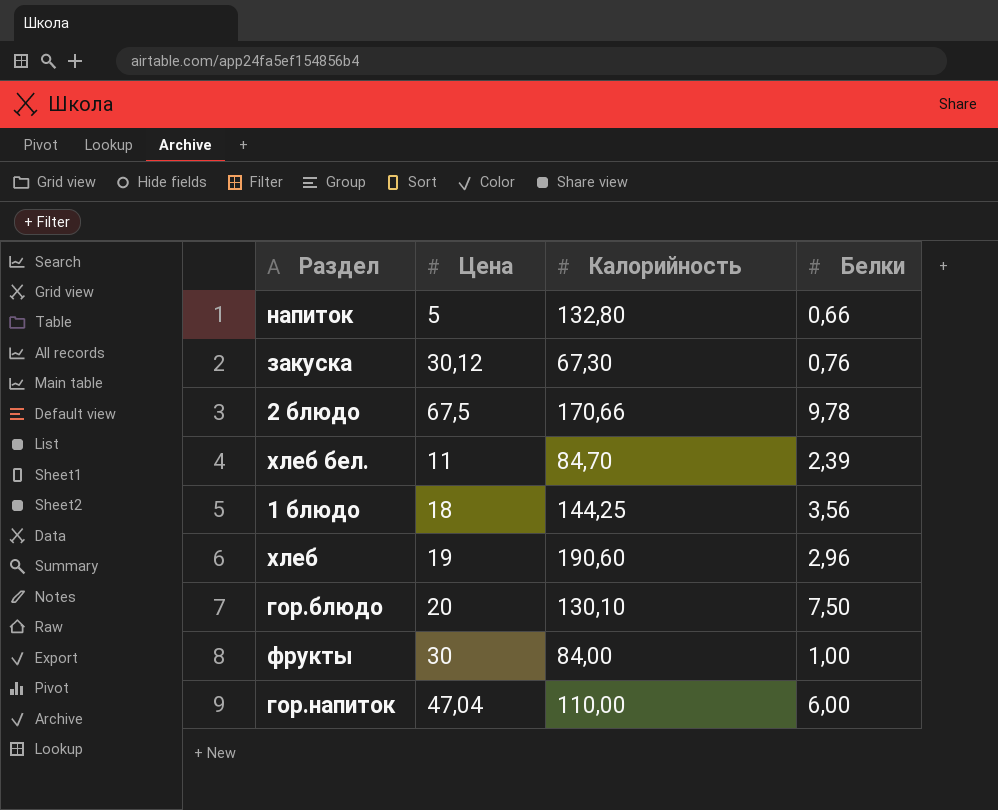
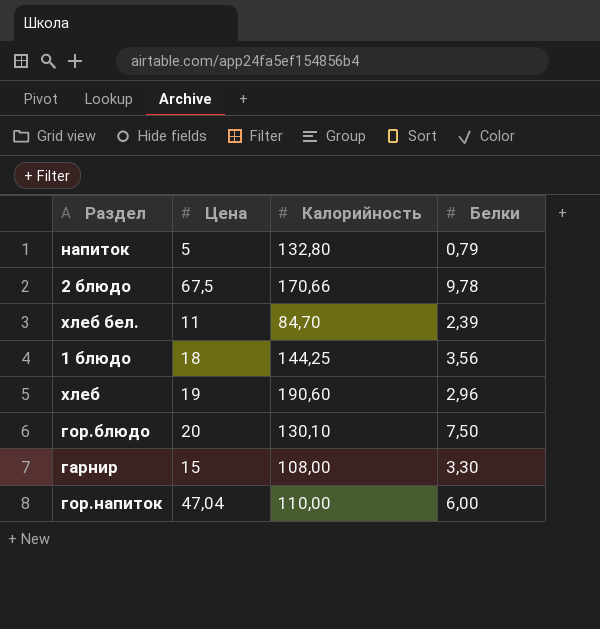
row закуска: 30,12 | 67,30 | 0,76 -> none
row фрукты: 30 | 84,00 | 1,00 -> none
напиток | Белки: 0,66 -> 0,79
row гарнир: none -> 15 | 108,00 | 3,30

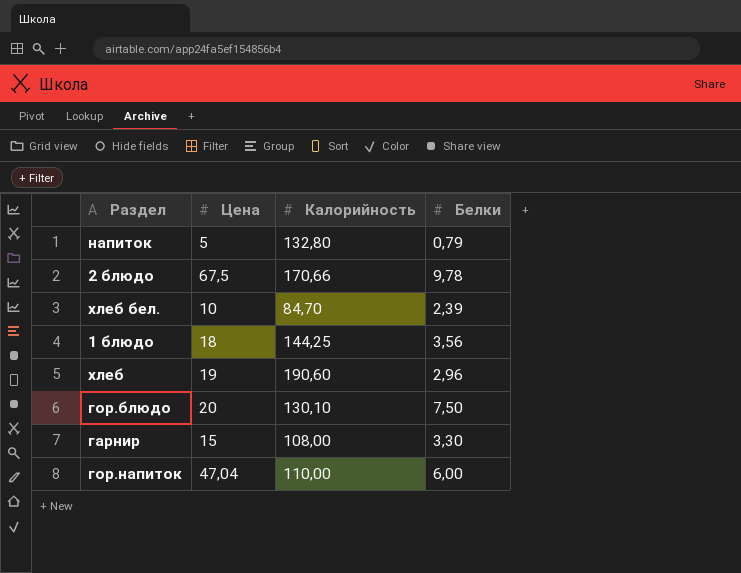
хлеб бел. | Цена: 11 -> 10

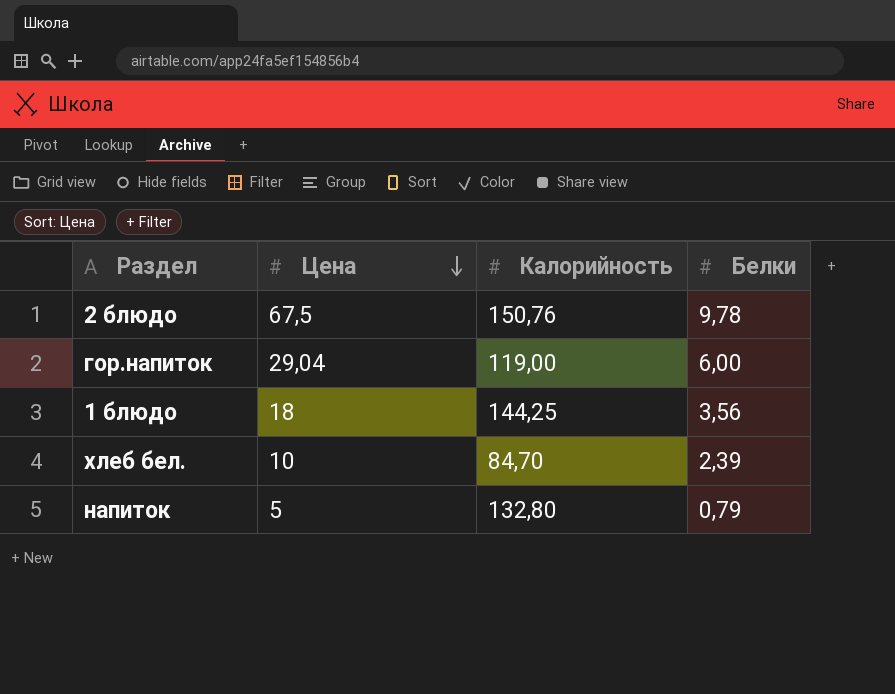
row order: none -> Цена descending
row хлеб: 19 | 190,60 | 2,96 -> none
row гор.блюдо: 20 | 130,10 | 7,50 -> none
row гарнир: 15 | 108,00 | 3,30 -> none
2 блюдо | Калорийность: 170,66 -> 150,76
гор.напиток | Цена: 47,04 -> 29,04
гор.напиток | Калорийность: 110,00 -> 119,00

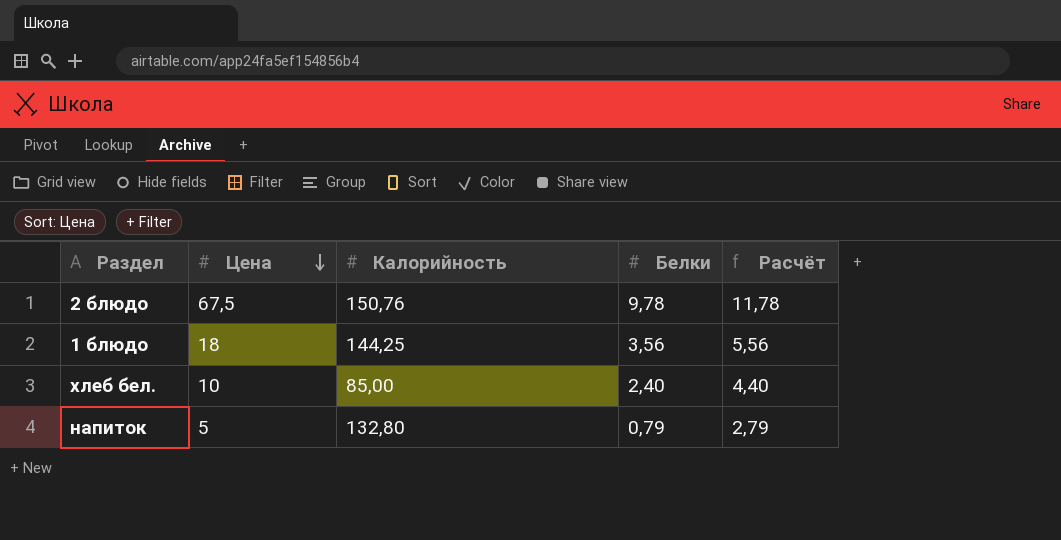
column Расчёт | formula: none -> [Белки] + 2
row гор.напиток: 29,04 | 119,00 | 6,00 -> none
хлеб бел. | Калорийность: 84,70 -> 85,00
хлеб бел. | Белки: 2,39 -> 2,40

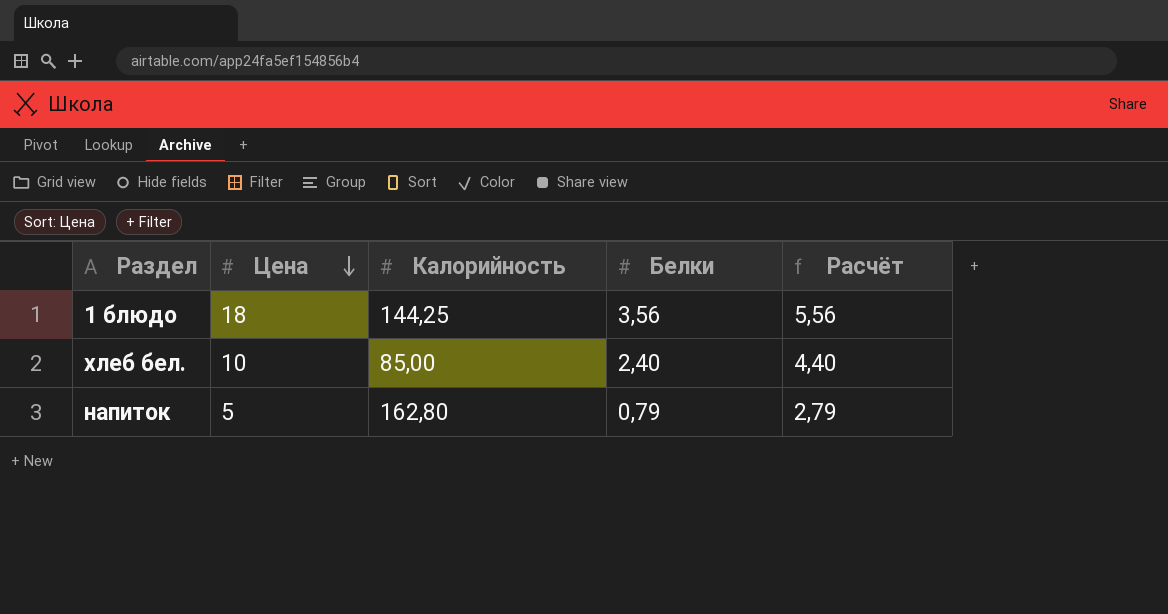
row 2 блюдо: 67,5 | 150,76 | 9,78 | 11,78 -> none
напиток | Калорийность: 132,80 -> 162,80

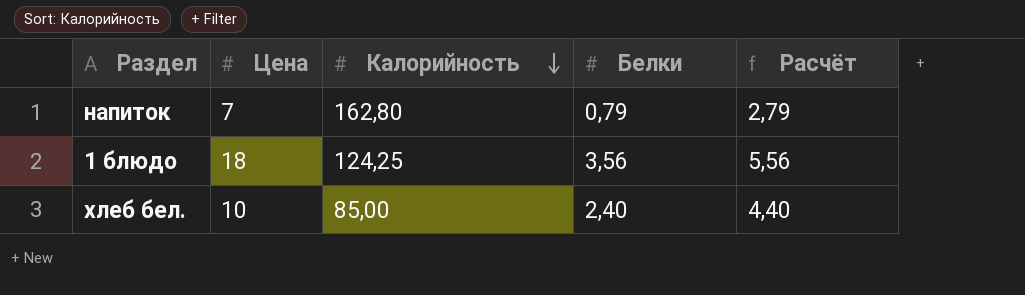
row order: Цена descending -> Калорийность descending
напиток | Цена: 5 -> 7
1 блюдо | Калорийность: 144,25 -> 124,25

